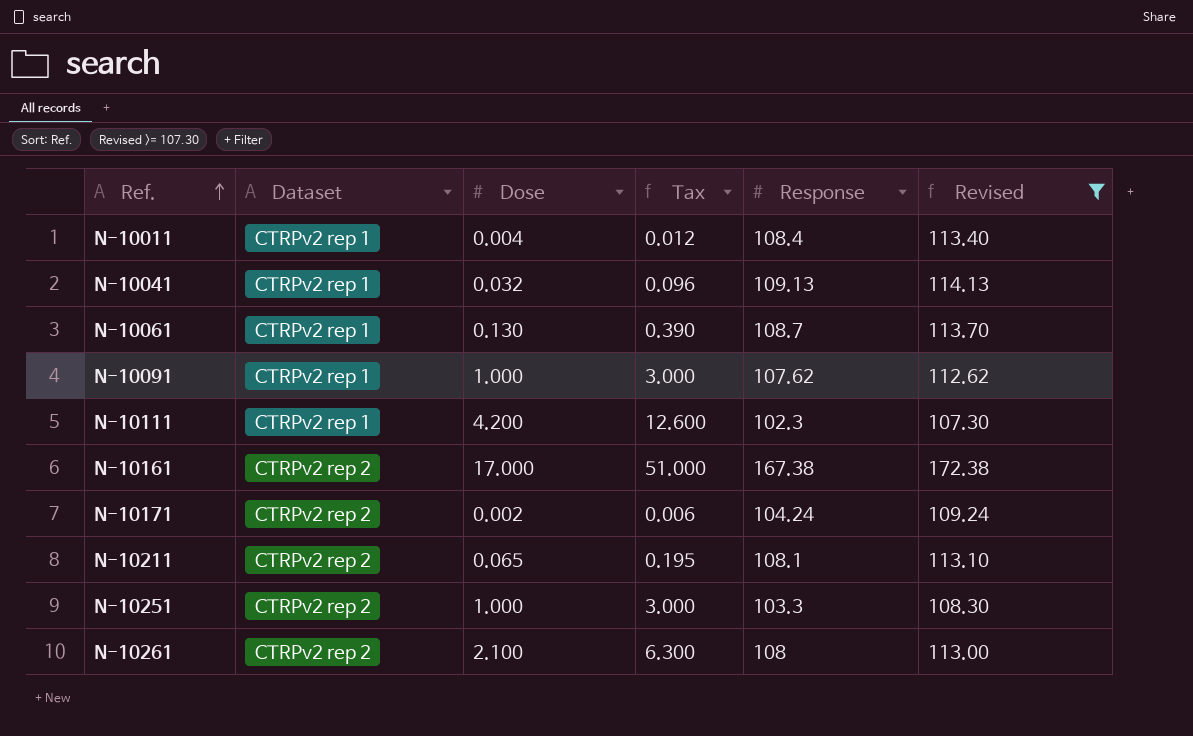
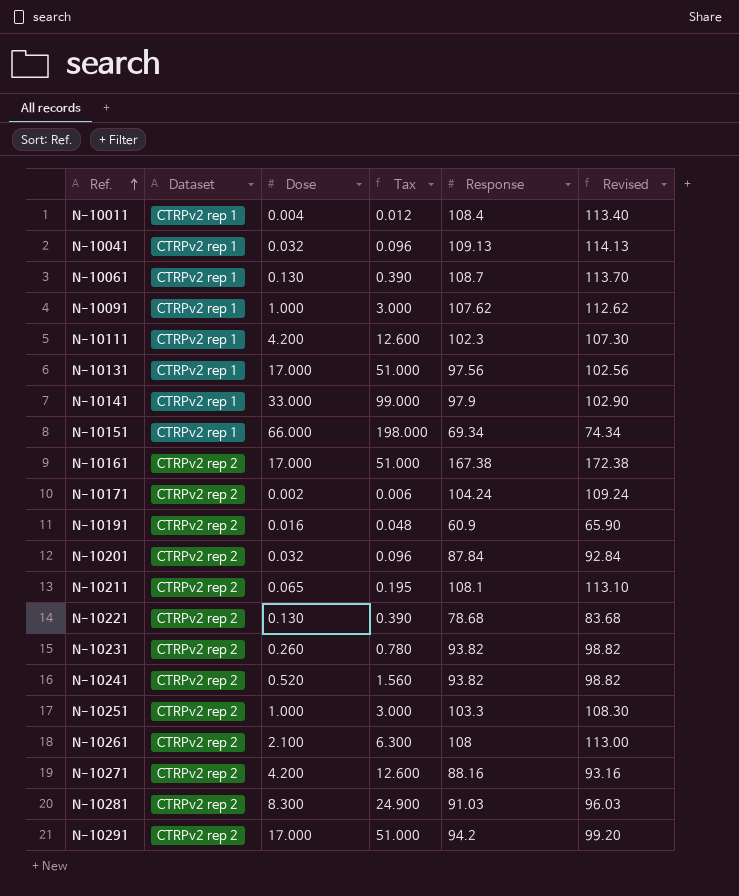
filter: Revised >= 107.30 -> none

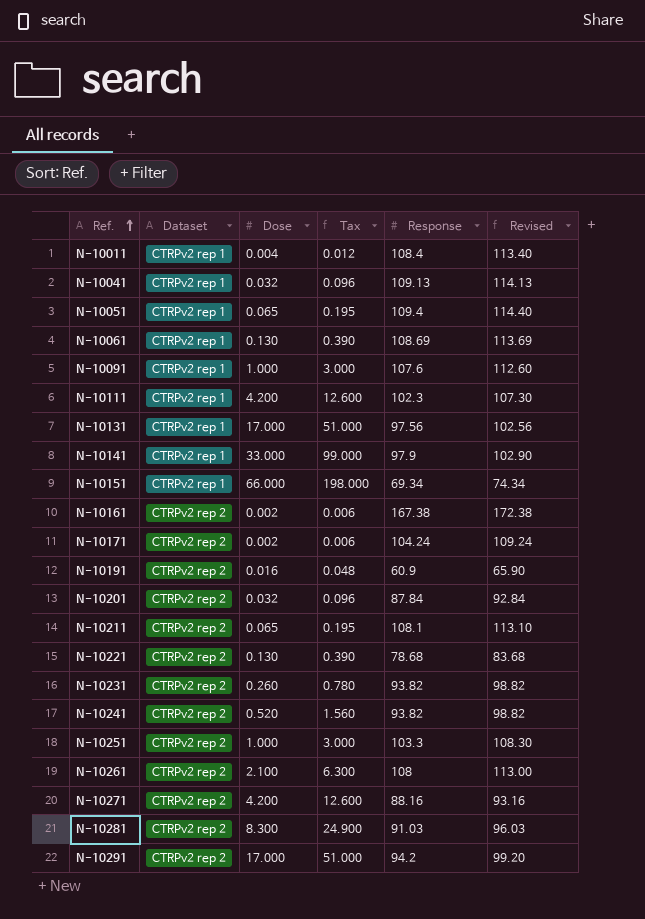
row N-10051: none -> CTRPv2 rep 1 | 0.065 | 0.195 | 109.4 | 114.40
N-10061 | Response: 108.7 -> 108.69
N-10061 | Revised: 113.70 -> 113.69
N-10091 | Response: 107.62 -> 107.6
N-10091 | Revised: 112.62 -> 112.60
N-10161 | Dose: 17.000 -> 0.002
N-10161 | Tax: 51.000 -> 0.006

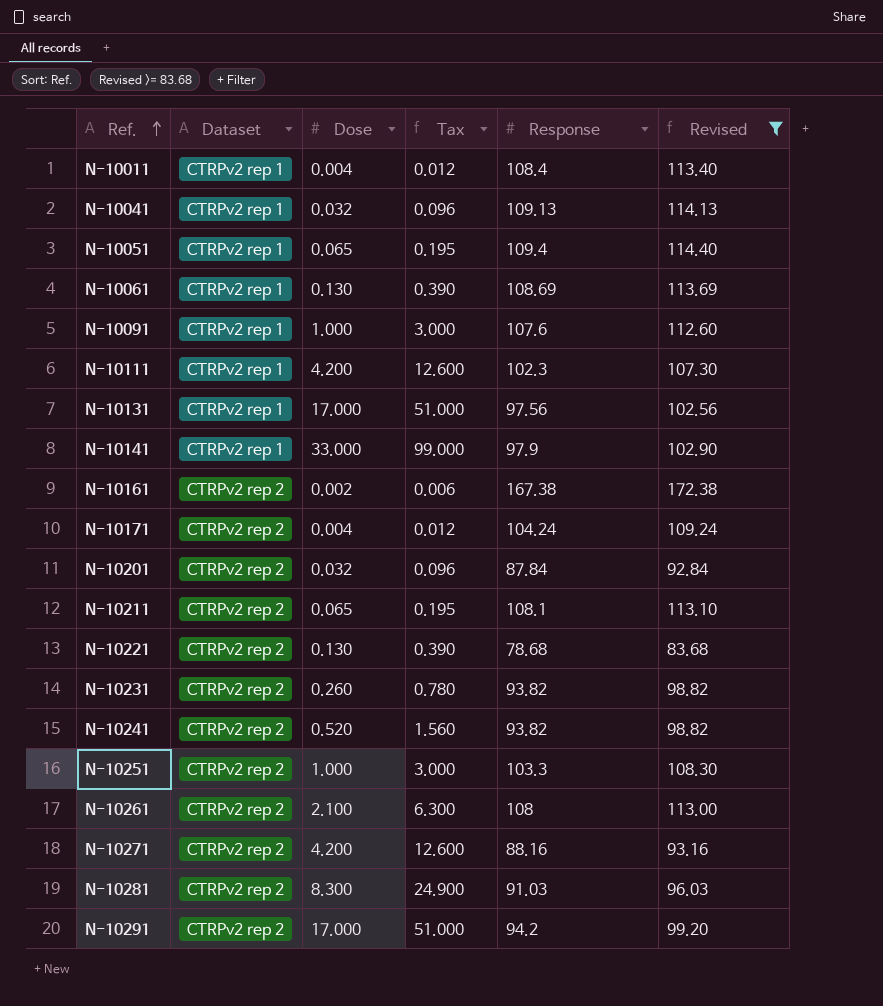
filter: none -> Revised >= 83.68
N-10171 | Dose: 0.002 -> 0.004
N-10171 | Tax: 0.006 -> 0.012

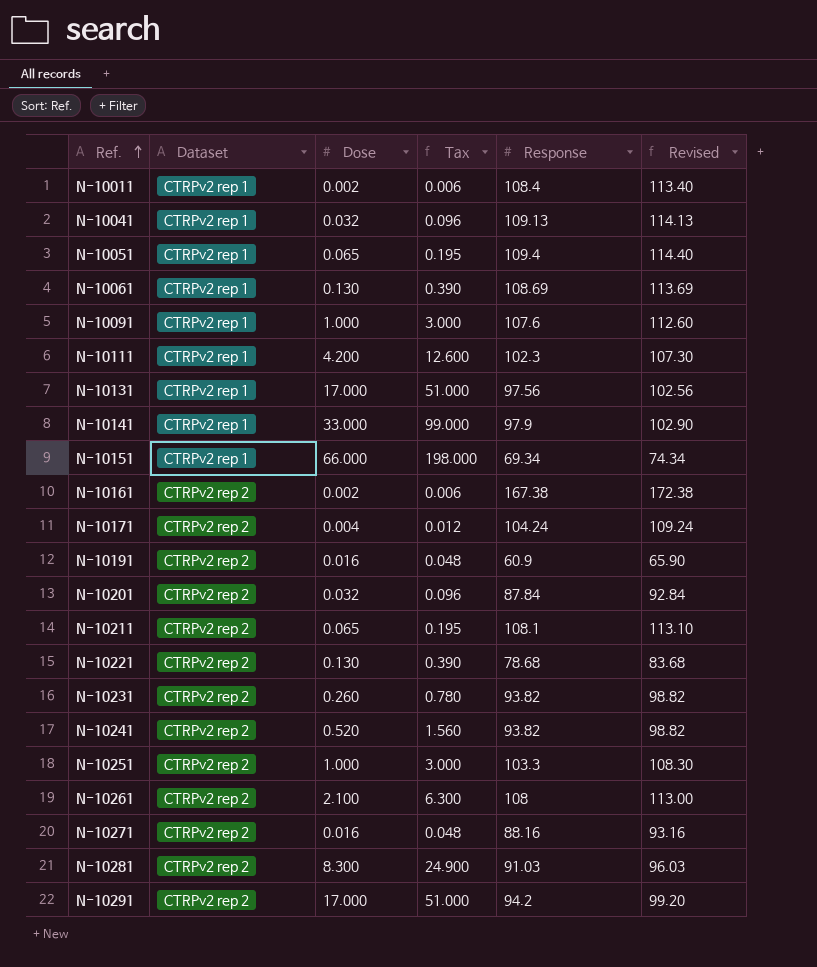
filter: Revised >= 83.68 -> none
N-10011 | Dose: 0.004 -> 0.002
N-10011 | Tax: 0.012 -> 0.006
N-10271 | Dose: 4.200 -> 0.016
N-10271 | Tax: 12.600 -> 0.048

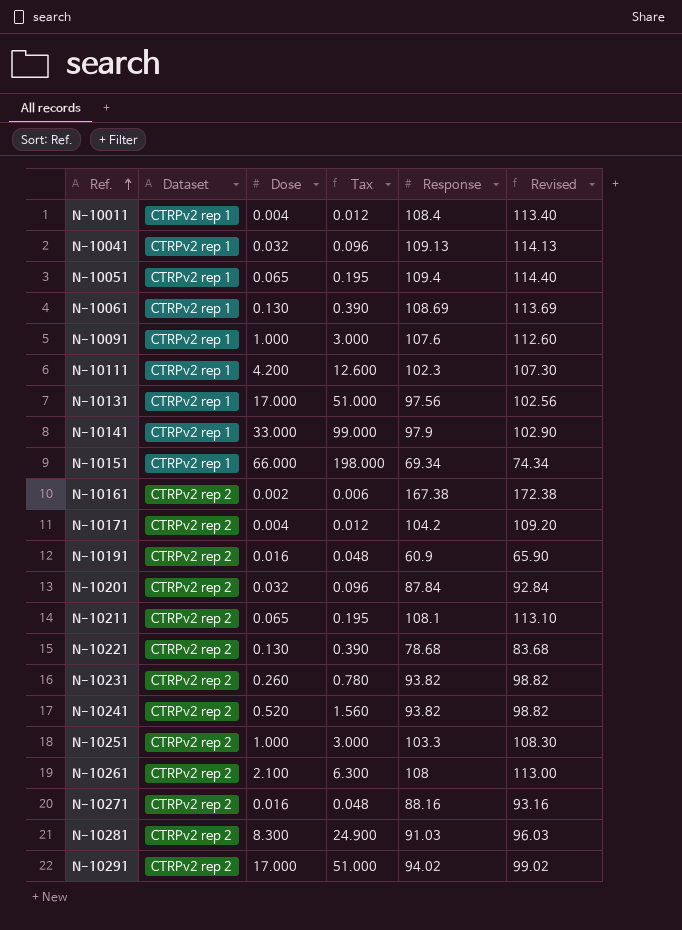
N-10011 | Dose: 0.002 -> 0.004
N-10011 | Tax: 0.006 -> 0.012
N-10171 | Response: 104.24 -> 104.2
N-10171 | Revised: 109.24 -> 109.20
N-10291 | Response: 94.2 -> 94.02
N-10291 | Revised: 99.20 -> 99.02

